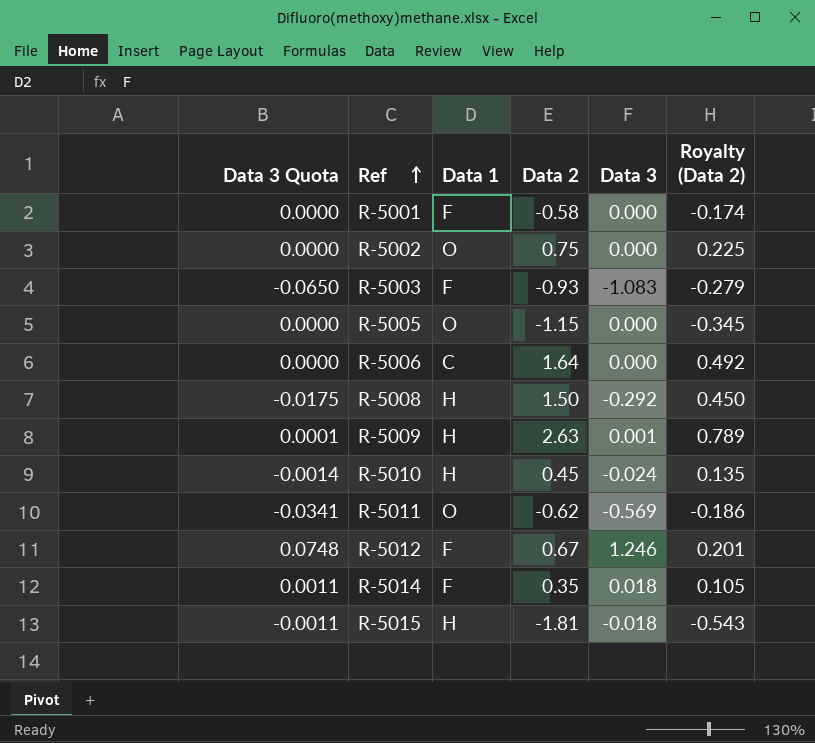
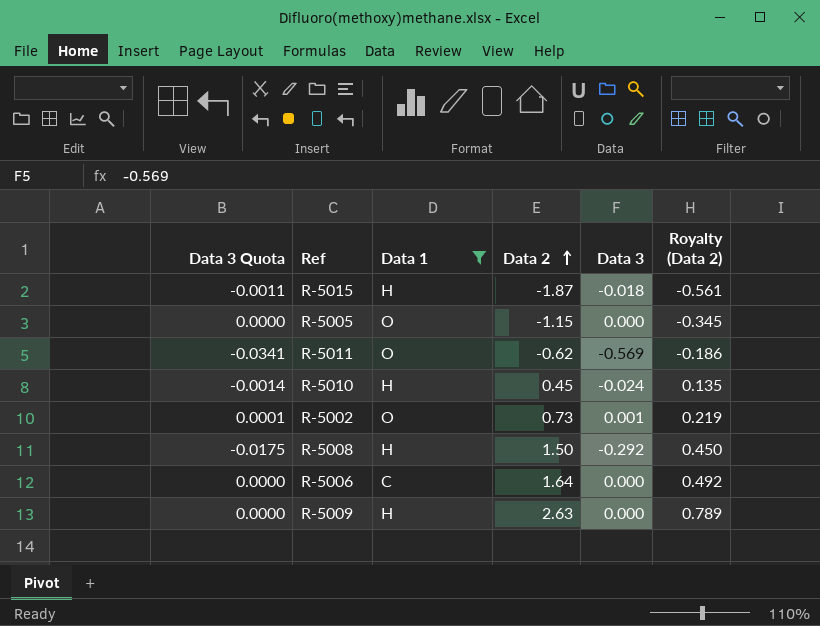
filter: none -> Data 1 != F
row order: Ref ascending -> Data 2 ascending
R-5015 | Data 2: -1.81 -> -1.87
R-5015 | Royalty (Data 2): -0.543 -> -0.561
R-5002 | Data 3 Quota: 0.0000 -> 0.0001
R-5002 | Data 2: 0.75 -> 0.73
R-5002 | Data 3: 0.000 -> 0.001
R-5002 | Royalty (Data 2): 0.225 -> 0.219
R-5009 | Data 3 Quota: 0.0001 -> 0.0000
R-5009 | Data 3: 0.001 -> 0.000

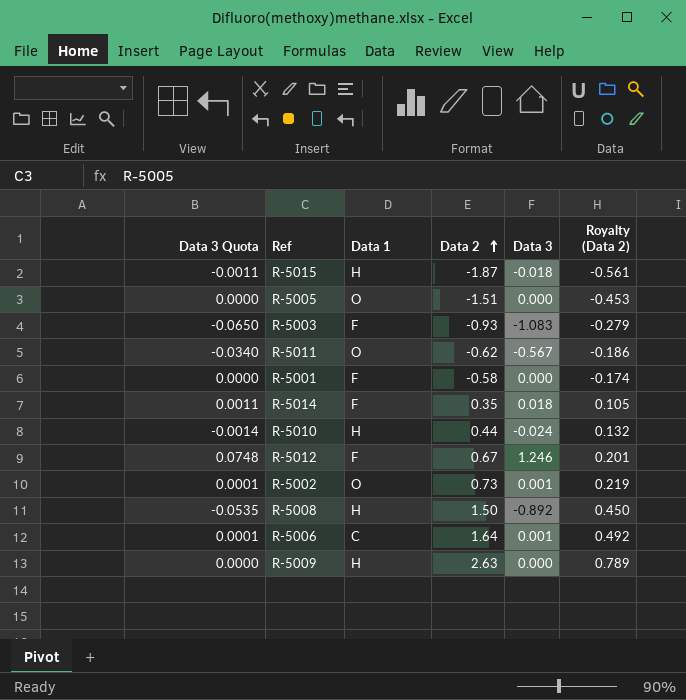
filter: Data 1 != F -> none
R-5005 | Data 2: -1.15 -> -1.51
R-5005 | Royalty (Data 2): -0.345 -> -0.453
R-5011 | Data 3 Quota: -0.0341 -> -0.0340
R-5011 | Data 3: -0.569 -> -0.567
R-5010 | Data 2: 0.45 -> 0.44
R-5010 | Royalty (Data 2): 0.135 -> 0.132
R-5008 | Data 3 Quota: -0.0175 -> -0.0535
R-5008 | Data 3: -0.292 -> -0.892
R-5006 | Data 3 Quota: 0.0000 -> 0.0001
R-5006 | Data 3: 0.000 -> 0.001

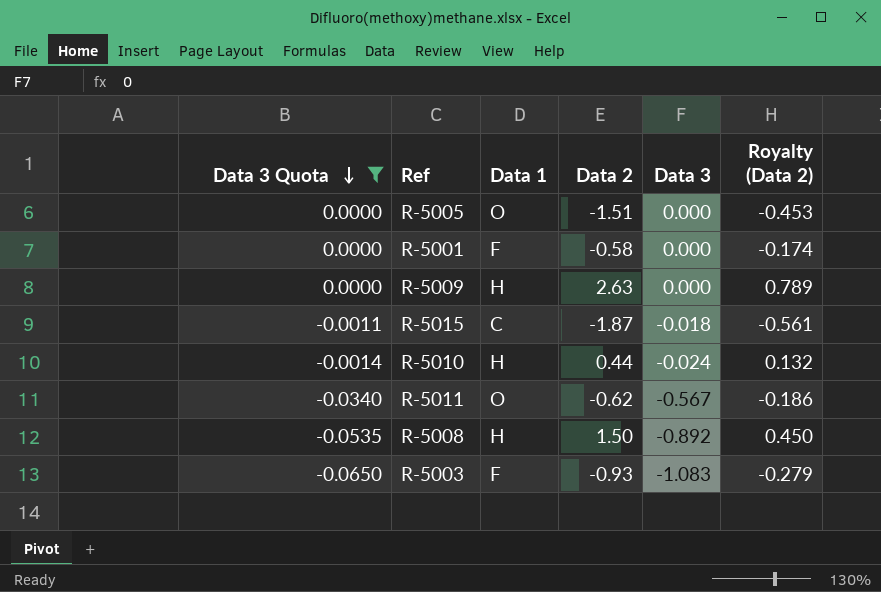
filter: none -> Data 3 Quota <= 0.0000
row order: Data 2 ascending -> Data 3 Quota descending
R-5015 | Data 1: H -> C

